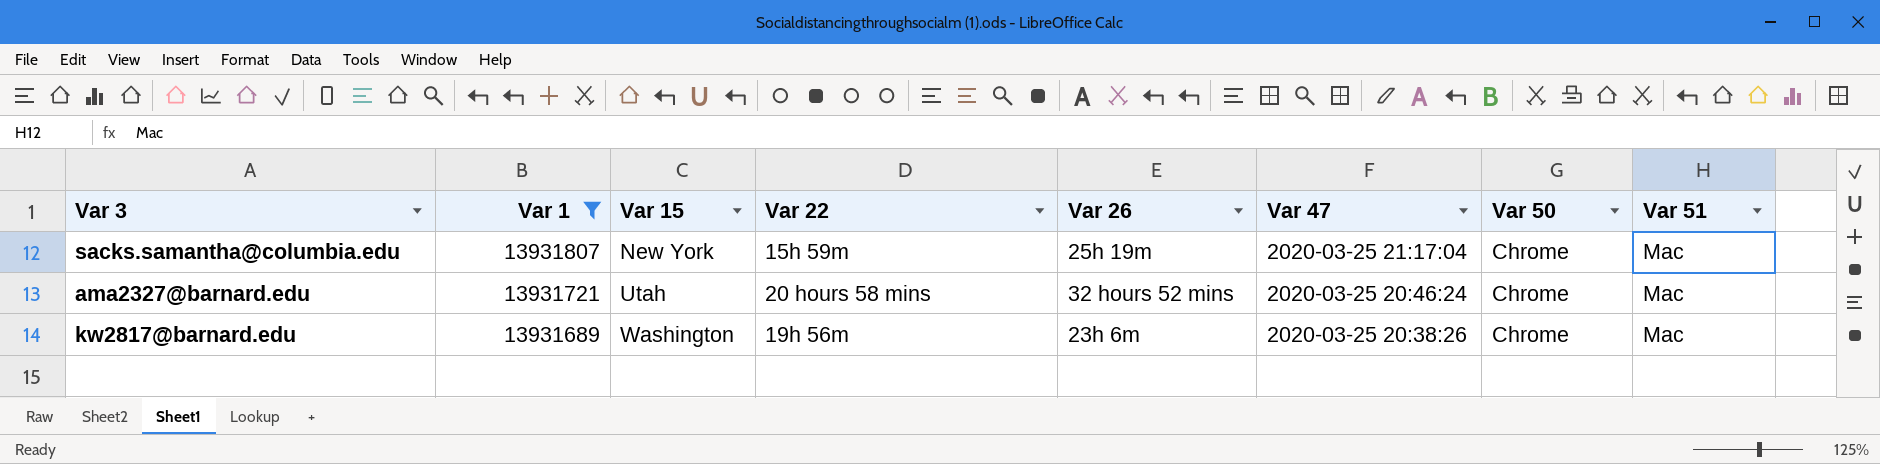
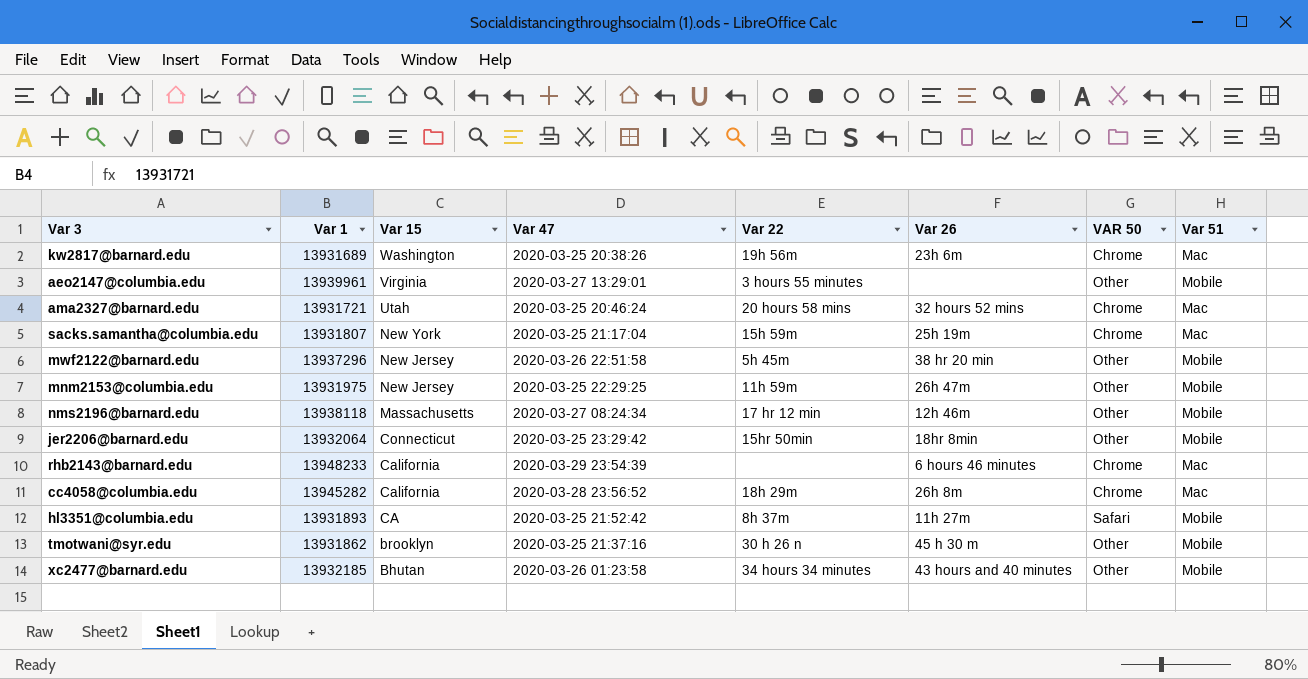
filter: Var 1 <= 13931807 -> none
row order: Var 1 descending -> Var 15 descending
column Var 47 | position: 6 -> 4
column name: Var 50 -> VAR 50

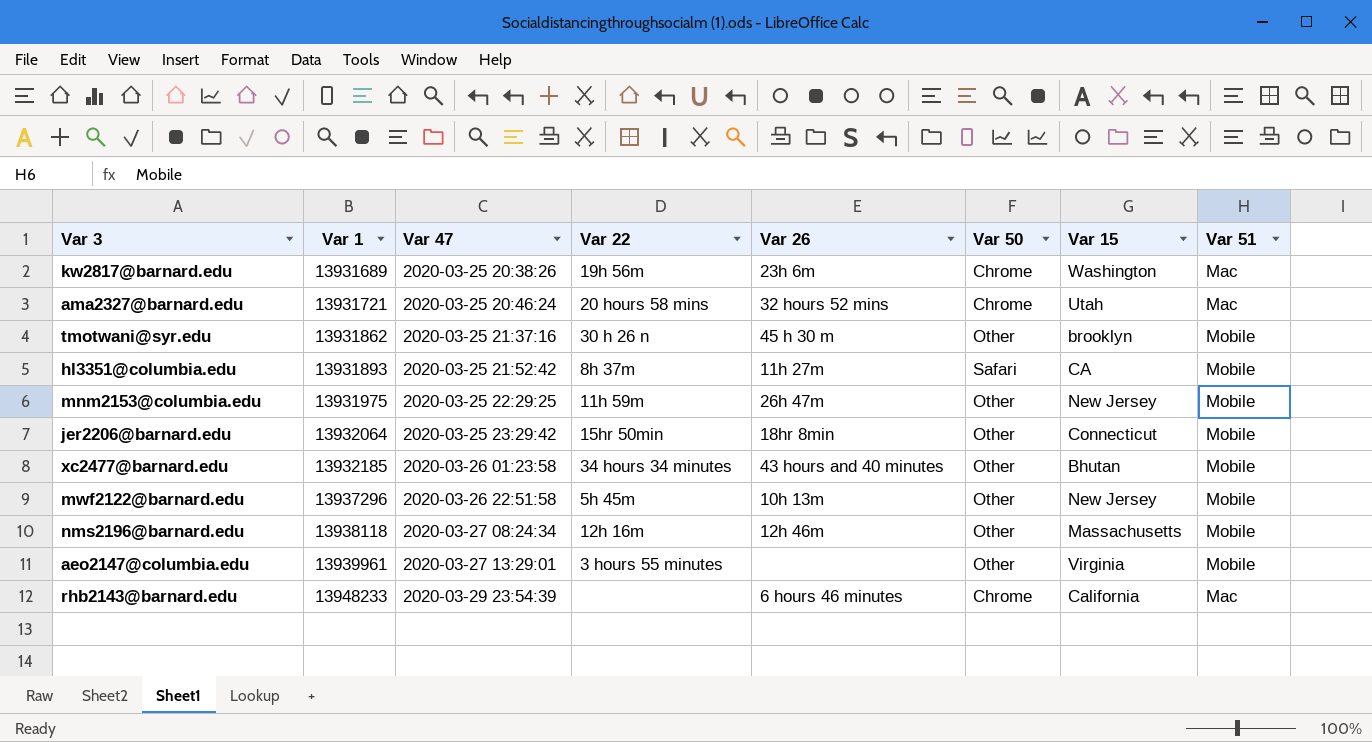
row order: Var 15 descending -> Var 1 ascending
column name: VAR 50 -> Var 50
column Var 15 | position: 3 -> 7
row sacks.samantha@columbia.edu: 13931807 | New York | 2020-03-25 21:17:04 | 15h 59m | 25h 19m | Chrome | Mac -> none
row cc4058@columbia.edu: 13945282 | California | 2020-03-28 23:56:52 | 18h 29m | 26h 8m | Chrome | Mac -> none
mwf2122@barnard.edu | Var 26: 38 hr 20 min -> 10h 13m
nms2196@barnard.edu | Var 22: 17 hr 12 min -> 12h 16m

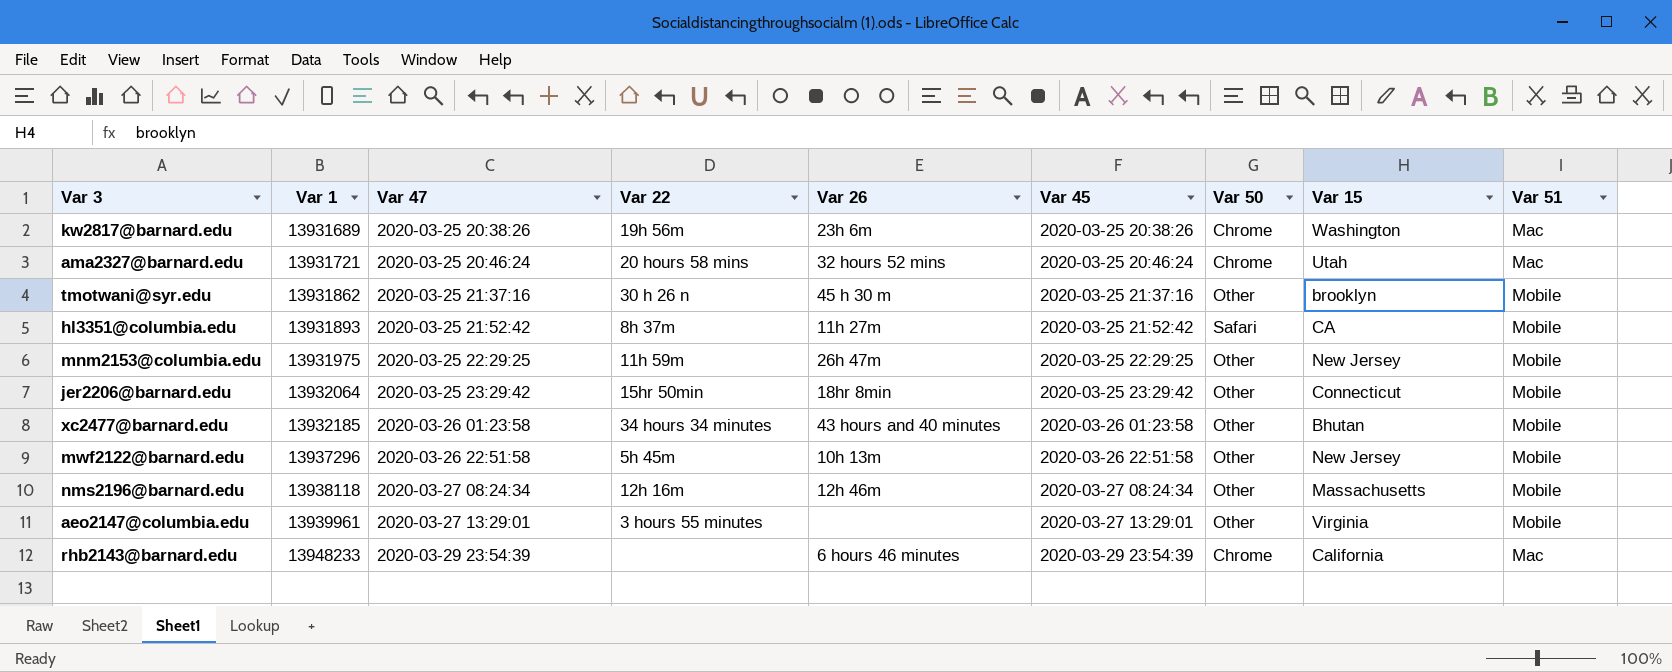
column Var 45 | position: none -> 6

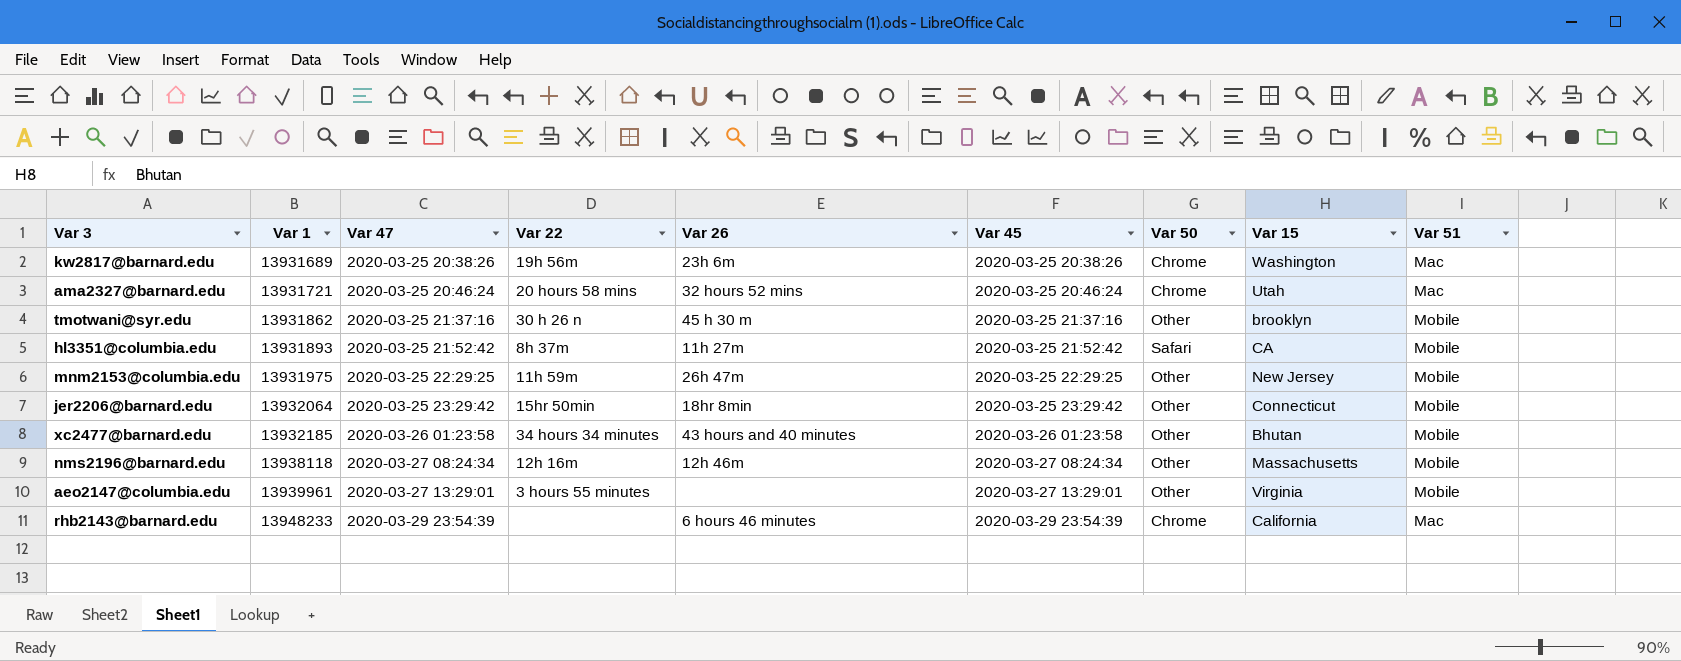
row mwf2122@barnard.edu: 13937296 | 2020-03-26 22:51:58 | 5h 45m | 10h 13m | 2020-03-26 22:51:58 | Other | New Jersey | Mobile -> none

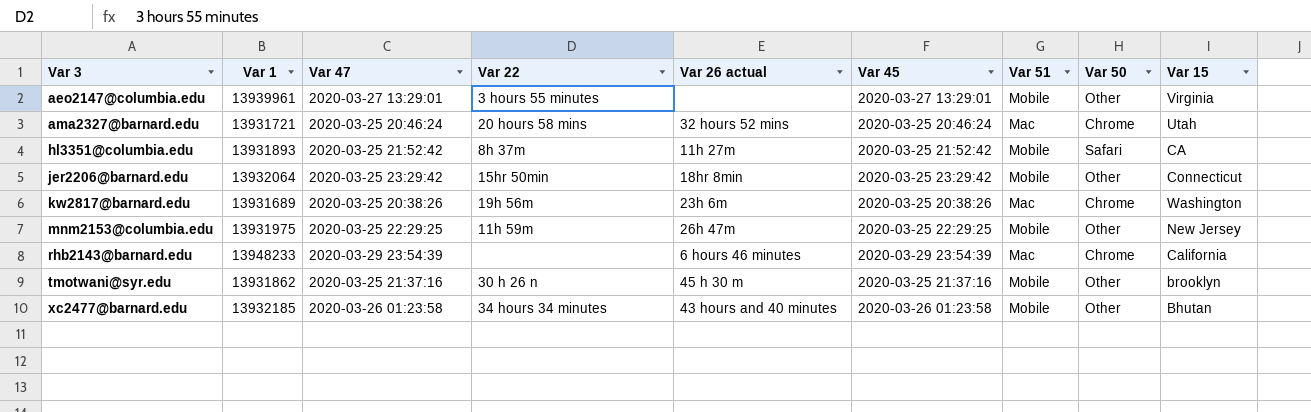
row order: Var 1 ascending -> Var 3 ascending
column name: Var 26 -> Var 26 actual
column Var 51 | position: 9 -> 7
row nms2196@barnard.edu: 13938118 | 2020-03-27 08:24:34 | 12h 16m | 12h 46m | 2020-03-27 08:24:34 | Other | Massachusetts | Mobile -> none

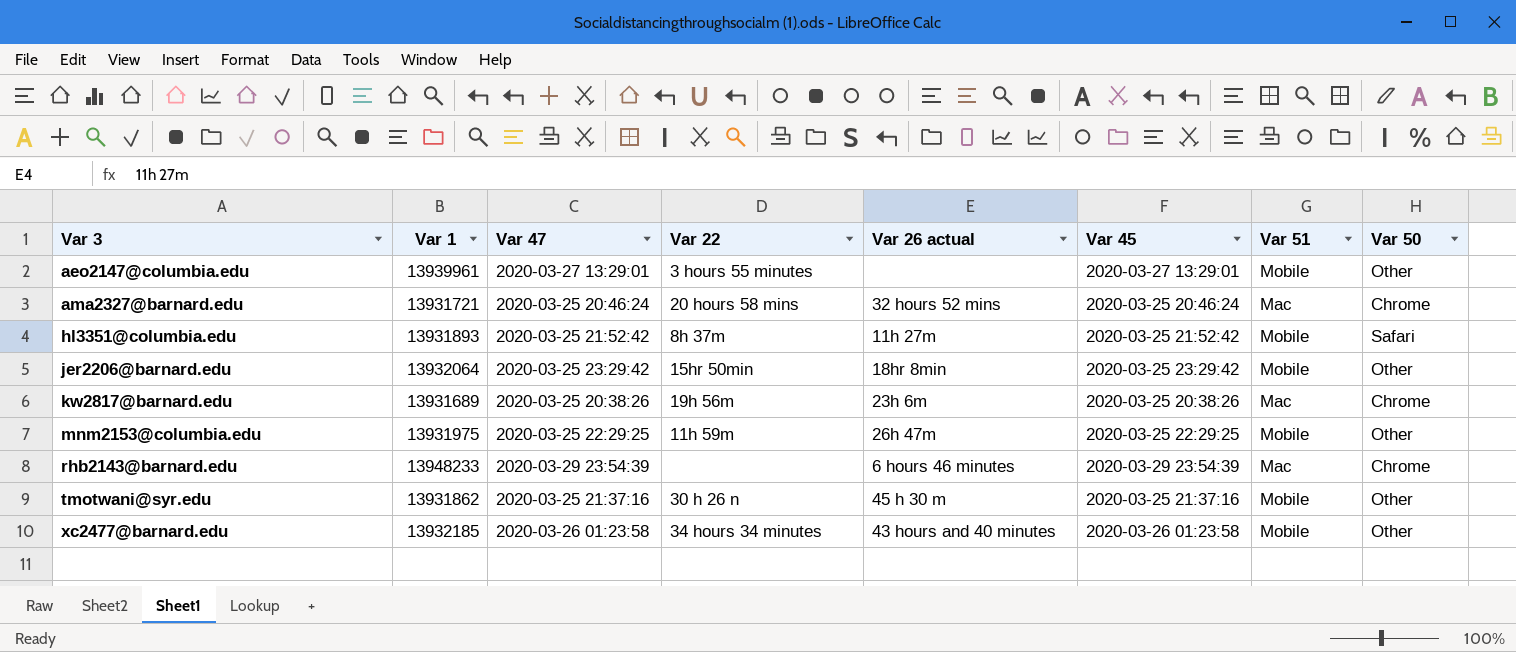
column Var 15 | position: 9 -> none

